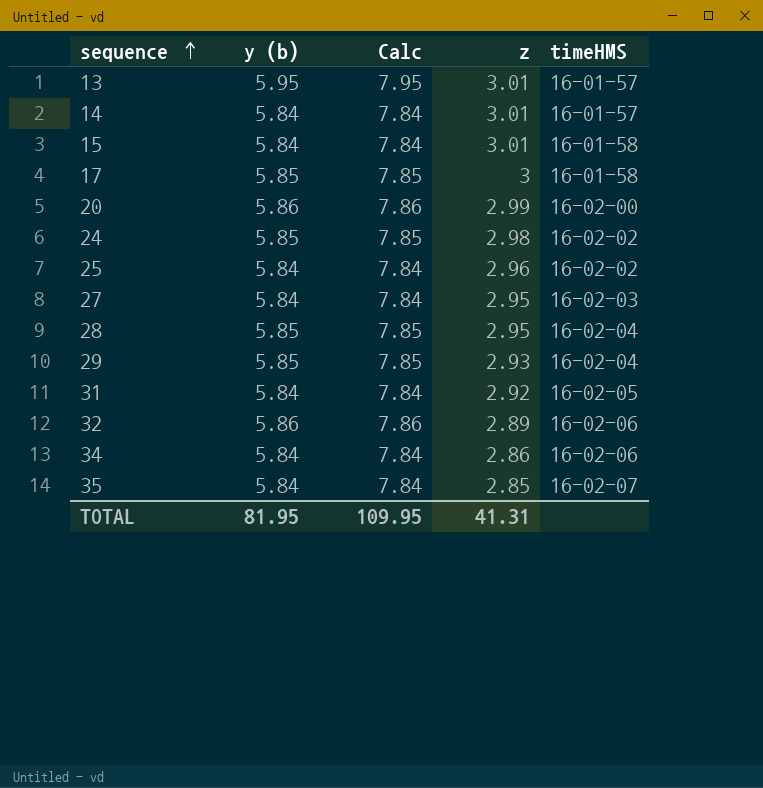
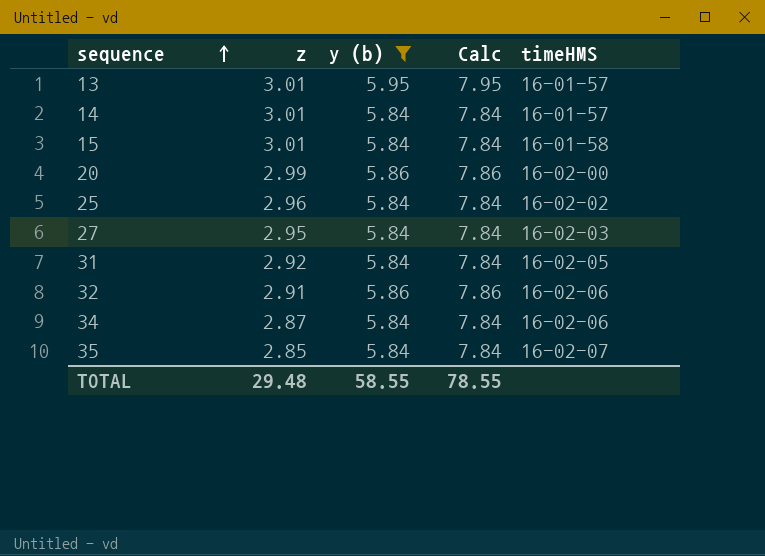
filter: none -> y (b) != 5.85
column z | position: 4 -> 2
32 | z: 2.89 -> 2.91
34 | z: 2.86 -> 2.87
TOTAL | z: 41.31 -> 29.48
TOTAL | y (b): 81.95 -> 58.55
TOTAL | Calc: 109.95 -> 78.55

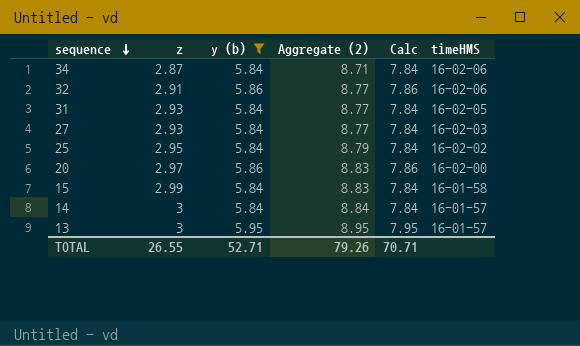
row order: sequence ascending -> sequence descending
column Aggregate (2) | formula: none -> [z] + [y (b)]
row 35: 2.85 | 5.84 | 7.84 | 16-02-07 -> none
31 | z: 2.92 -> 2.93
27 | z: 2.95 -> 2.93
25 | z: 2.96 -> 2.95
20 | z: 2.99 -> 2.97
15 | z: 3.01 -> 2.99
14 | z: 3.01 -> 3
13 | z: 3.01 -> 3
TOTAL | z: 29.48 -> 26.55
TOTAL | y (b): 58.55 -> 52.71
TOTAL | Calc: 78.55 -> 70.71

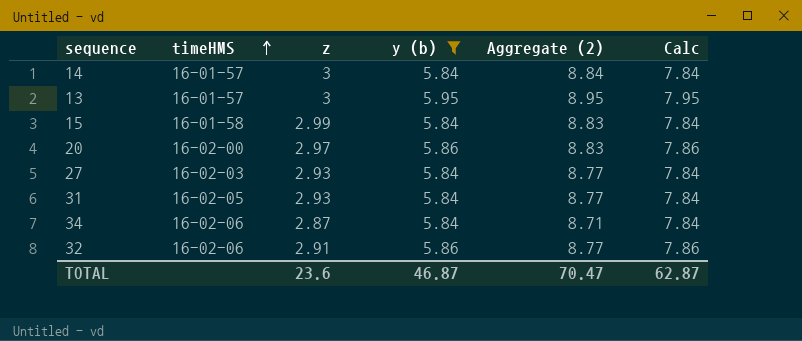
row order: sequence descending -> timeHMS ascending
column timeHMS | position: 6 -> 2
row 25: 2.95 | 5.84 | 8.79 | 7.84 | 16-02-02 -> none
TOTAL | z: 26.55 -> 23.6
TOTAL | y (b): 52.71 -> 46.87
TOTAL | Aggregate (2): 79.26 -> 70.47
TOTAL | Calc: 70.71 -> 62.87

